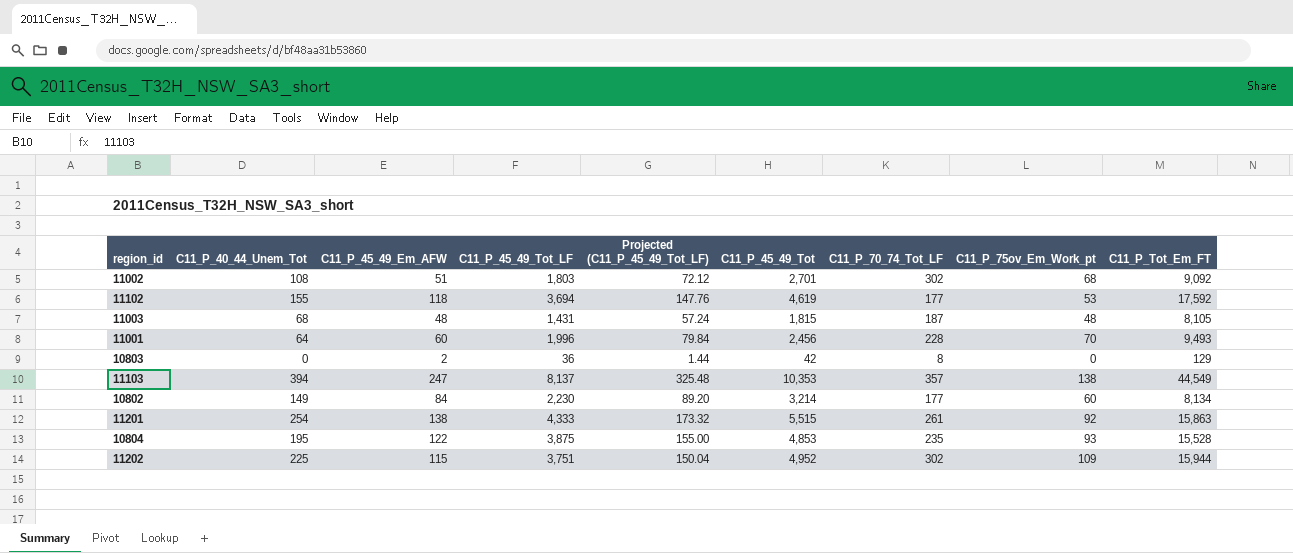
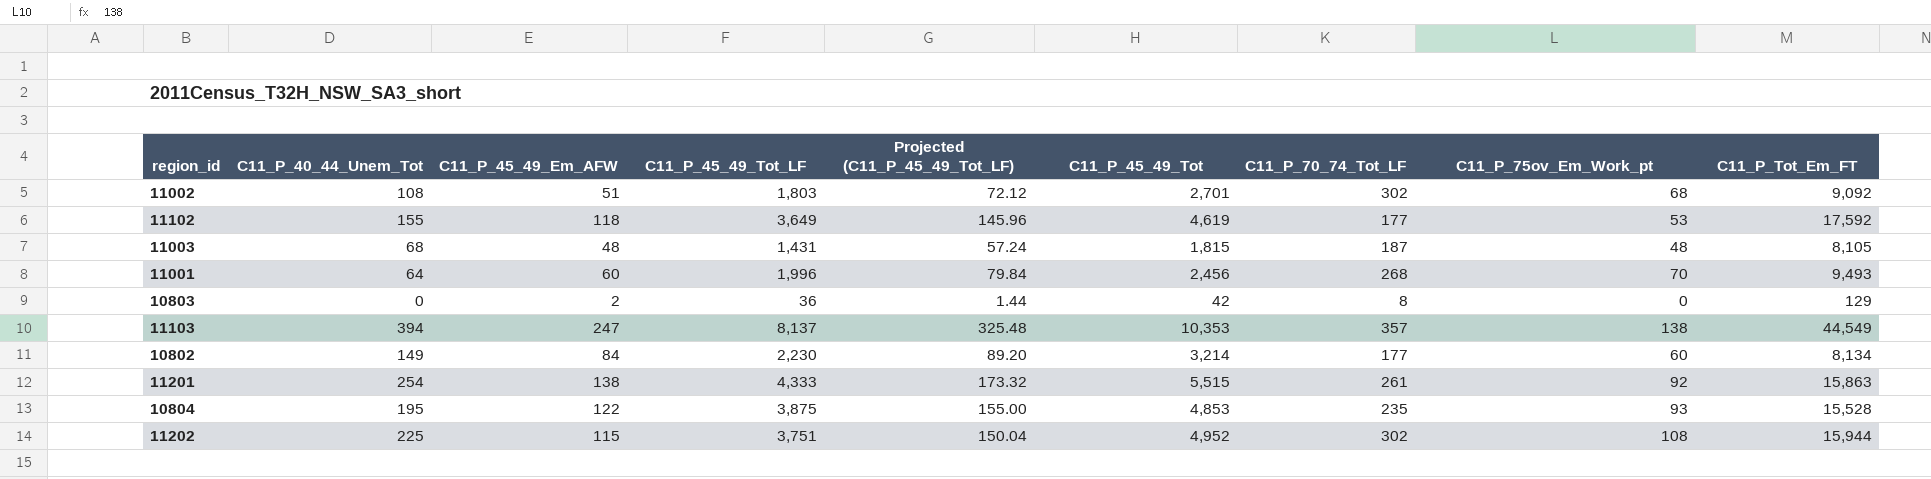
11102 | C11_P_45_49_Tot_LF: 3,694 -> 3,649
11102 | Projected (C11_P_45_49_Tot_LF): 147.76 -> 145.96
11001 | C11_P_70_74_Tot_LF: 228 -> 268
11202 | C11_P_75ov_Em_Work_pt: 109 -> 108

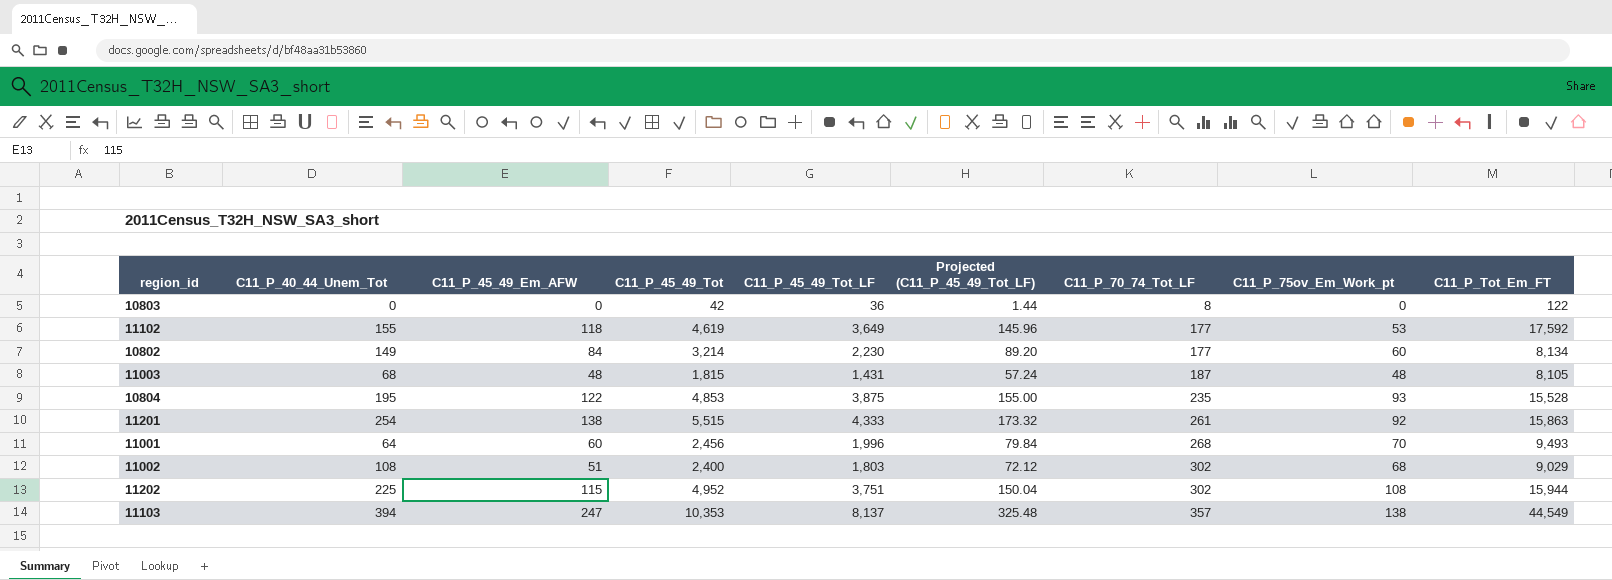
row order: none -> C11_P_70_74_Tot_LF ascending
column C11_P_45_49_Tot | position: 6 -> 4
10803 | C11_P_45_49_Em_AFW: 2 -> 0
10803 | C11_P_Tot_Em_FT: 129 -> 122
11002 | C11_P_45_49_Tot: 2,701 -> 2,400
11002 | C11_P_Tot_Em_FT: 9,092 -> 9,029

